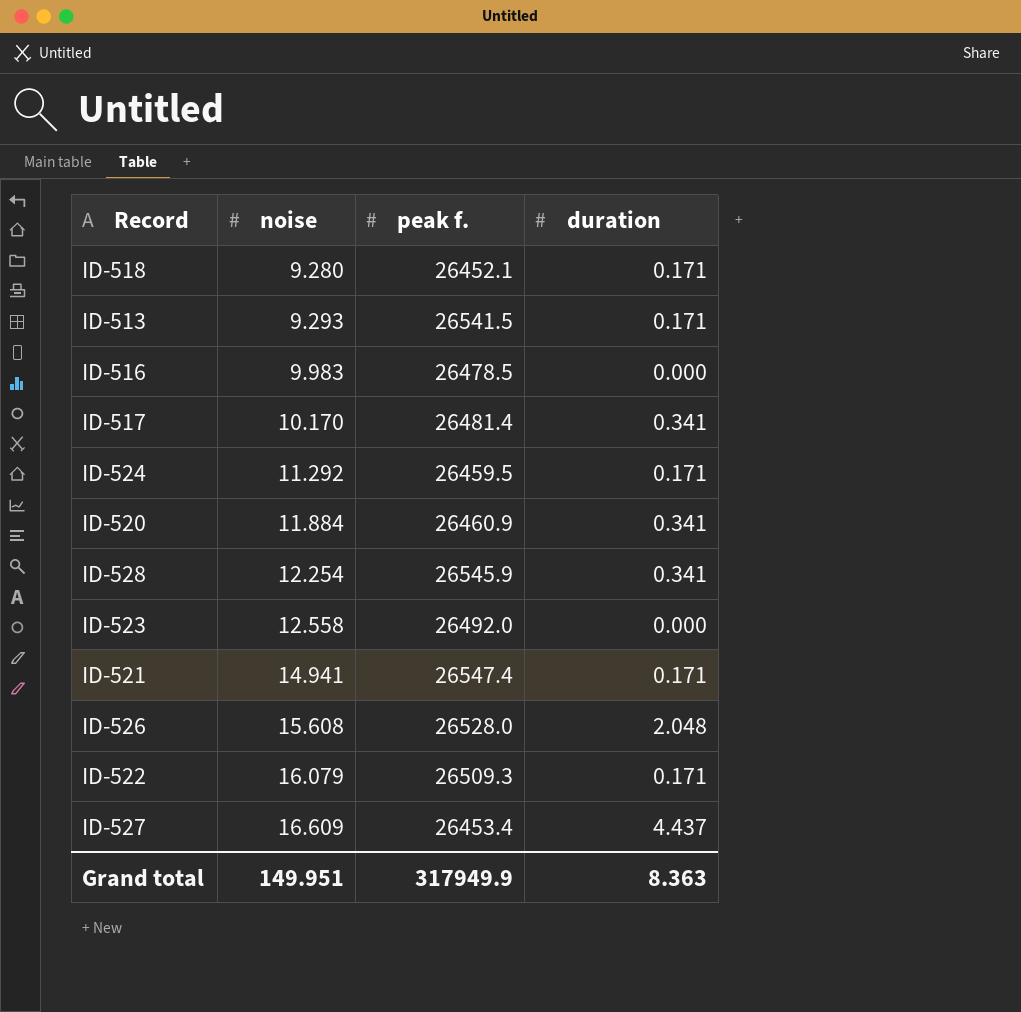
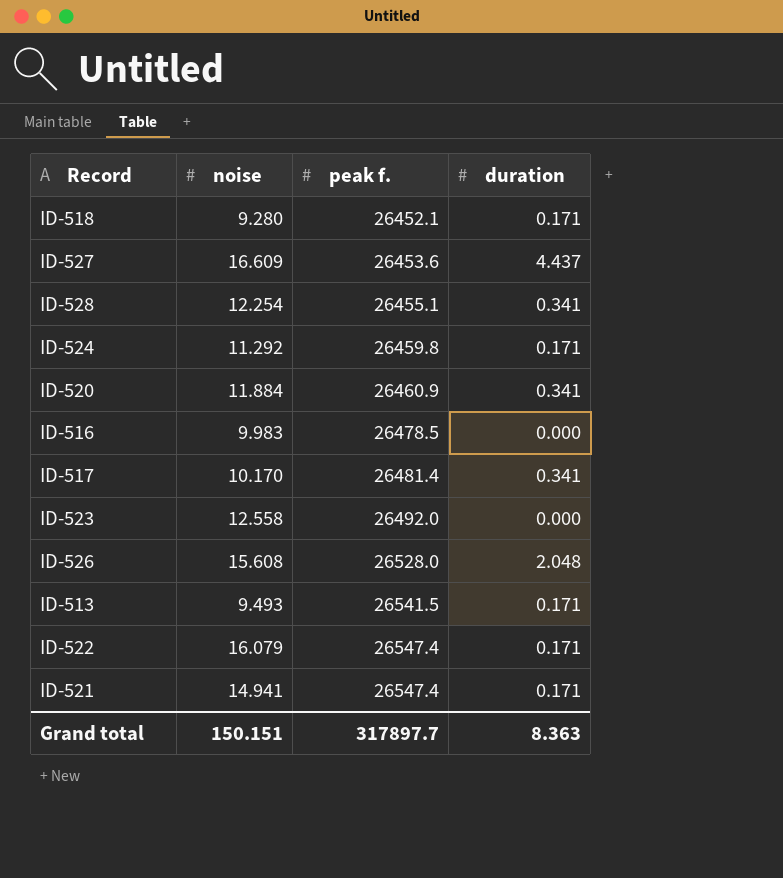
row order: noise ascending -> peak f. ascending
ID-527 | peak f.: 26453.4 -> 26453.6
ID-528 | peak f.: 26545.9 -> 26455.1
ID-524 | peak f.: 26459.5 -> 26459.8
ID-513 | noise: 9.293 -> 9.493
ID-522 | peak f.: 26509.3 -> 26547.4
Grand total | noise: 149.951 -> 150.151
Grand total | peak f.: 317949.9 -> 317897.7

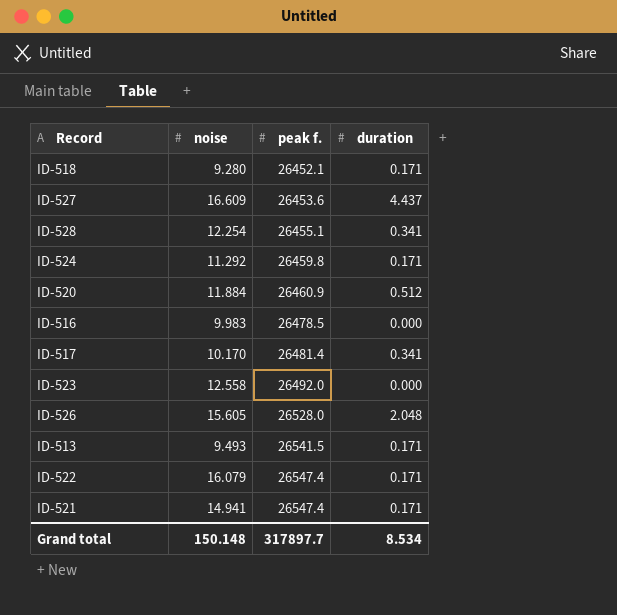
ID-520 | duration: 0.341 -> 0.512
ID-526 | noise: 15.608 -> 15.605
Grand total | noise: 150.151 -> 150.148
Grand total | duration: 8.363 -> 8.534

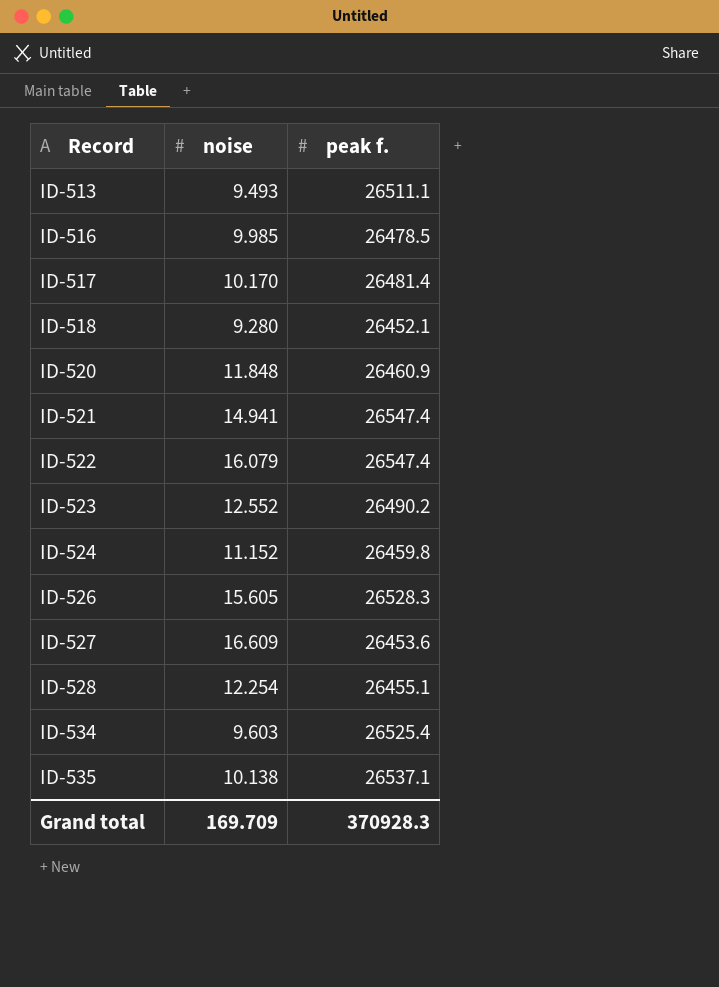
row order: peak f. ascending -> Record ascending
column duration | position: 4 -> none
ID-513 | peak f.: 26541.5 -> 26511.1
ID-516 | noise: 9.983 -> 9.985
ID-520 | noise: 11.884 -> 11.848
ID-523 | noise: 12.558 -> 12.552
ID-523 | peak f.: 26492.0 -> 26490.2
ID-524 | noise: 11.292 -> 11.152
ID-526 | peak f.: 26528.0 -> 26528.3
row ID-534: none -> 9.603 | 26525.4
row ID-535: none -> 10.138 | 26537.1
Grand total | noise: 150.148 -> 169.709
Grand total | peak f.: 317897.7 -> 370928.3

